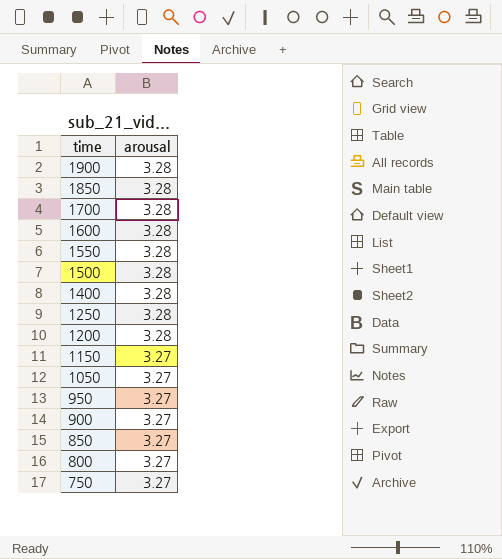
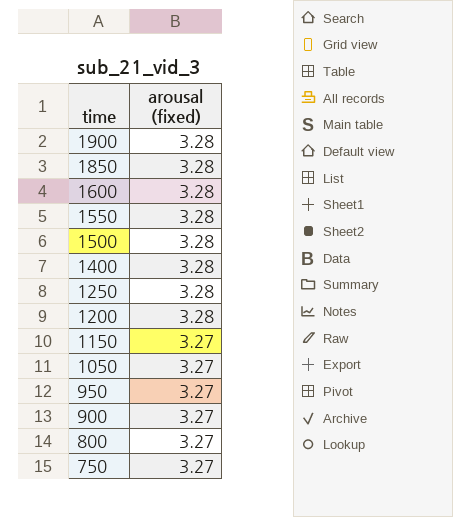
column name: arousal -> arousal (fixed)
row 1700: 3.28 -> none
row 850: 3.27 -> none

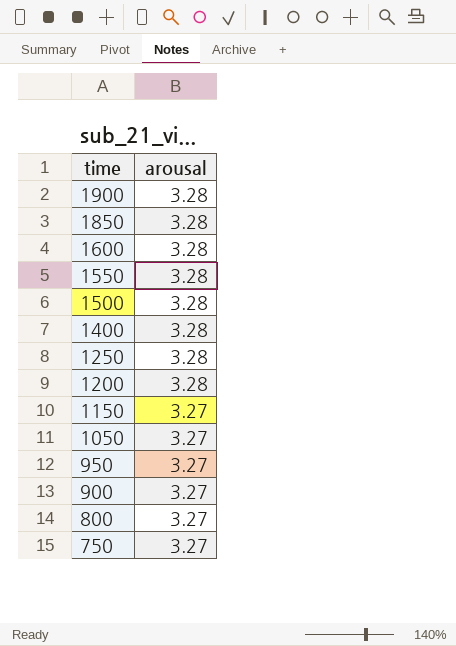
column name: arousal (fixed) -> arousal

